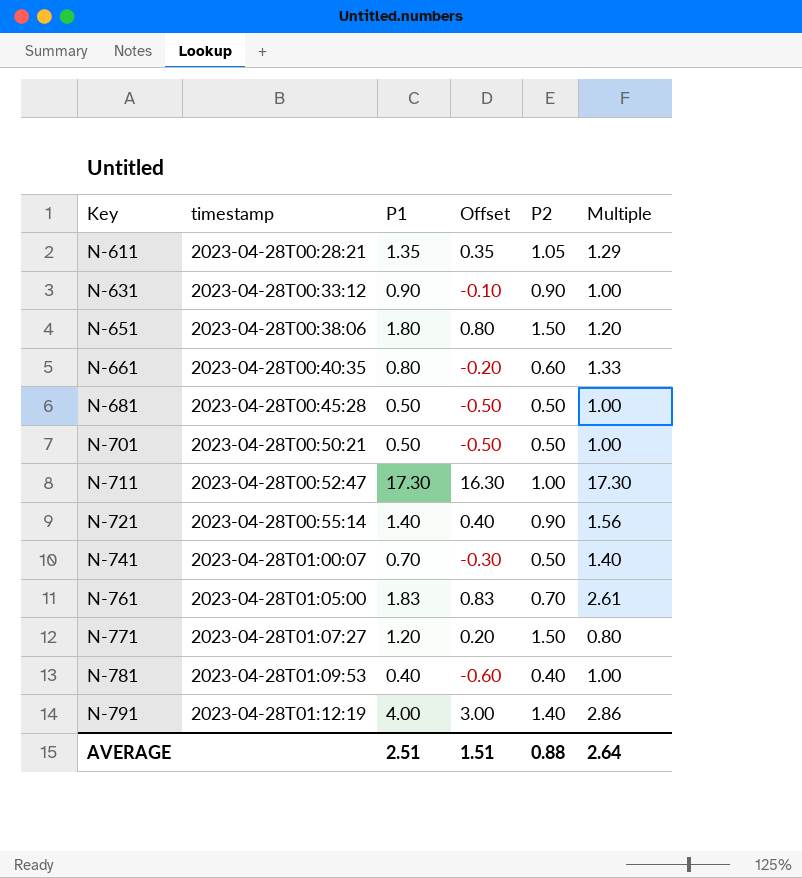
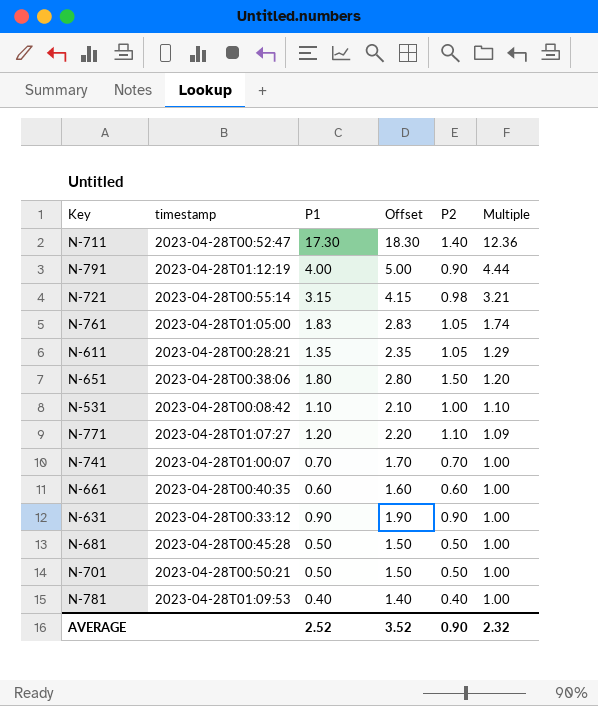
row order: Key ascending -> Multiple descending
column Offset | formula: [P1] - 1 -> [P1] + 1
N-711 | P2: 1.00 -> 1.40
N-711 | Multiple: 17.30 -> 12.36
N-791 | P2: 1.40 -> 0.90
N-791 | Multiple: 2.86 -> 4.44
N-721 | P1: 1.40 -> 3.15
N-721 | P2: 0.90 -> 0.98
N-721 | Multiple: 1.56 -> 3.21
N-761 | P2: 0.70 -> 1.05
N-761 | Multiple: 2.61 -> 1.74
row N-531: none -> 2023-04-28T00:08:42 | 1.10 | 2.10 | 1.00 | 1.10
N-771 | P2: 1.50 -> 1.10
N-771 | Multiple: 0.80 -> 1.09
N-741 | P2: 0.50 -> 0.70
N-741 | Multiple: 1.40 -> 1.00
N-661 | P1: 0.80 -> 0.60
N-661 | Multiple: 1.33 -> 1.00
AVERAGE | P1: 2.51 -> 2.52
AVERAGE | Offset: 1.51 -> 3.52
AVERAGE | P2: 0.88 -> 0.90
AVERAGE | Multiple: 2.64 -> 2.32

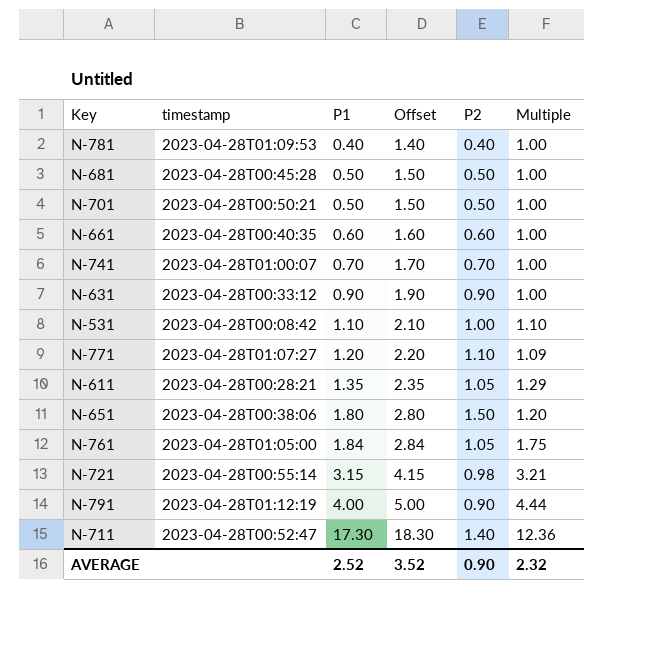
row order: Multiple descending -> P1 ascending
N-761 | P1: 1.83 -> 1.84
N-761 | Offset: 2.83 -> 2.84
N-761 | Multiple: 1.74 -> 1.75

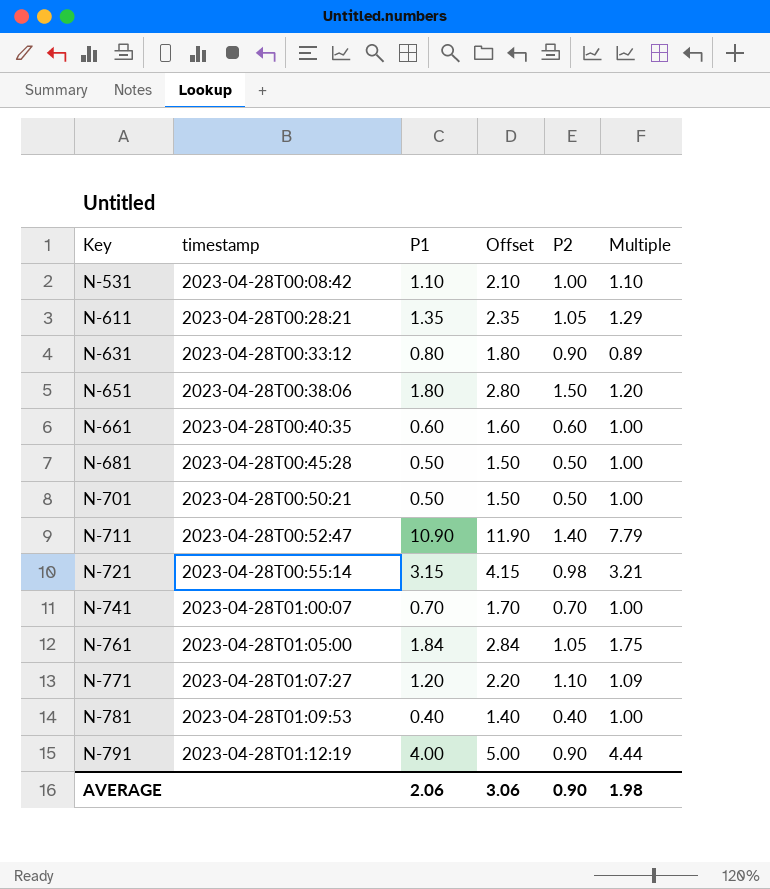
row order: P1 ascending -> Key ascending
N-631 | P1: 0.90 -> 0.80
N-631 | Offset: 1.90 -> 1.80
N-631 | Multiple: 1.00 -> 0.89
N-711 | P1: 17.30 -> 10.90
N-711 | Offset: 18.30 -> 11.90
N-711 | Multiple: 12.36 -> 7.79
AVERAGE | P1: 2.52 -> 2.06
AVERAGE | Offset: 3.52 -> 3.06
AVERAGE | Multiple: 2.32 -> 1.98

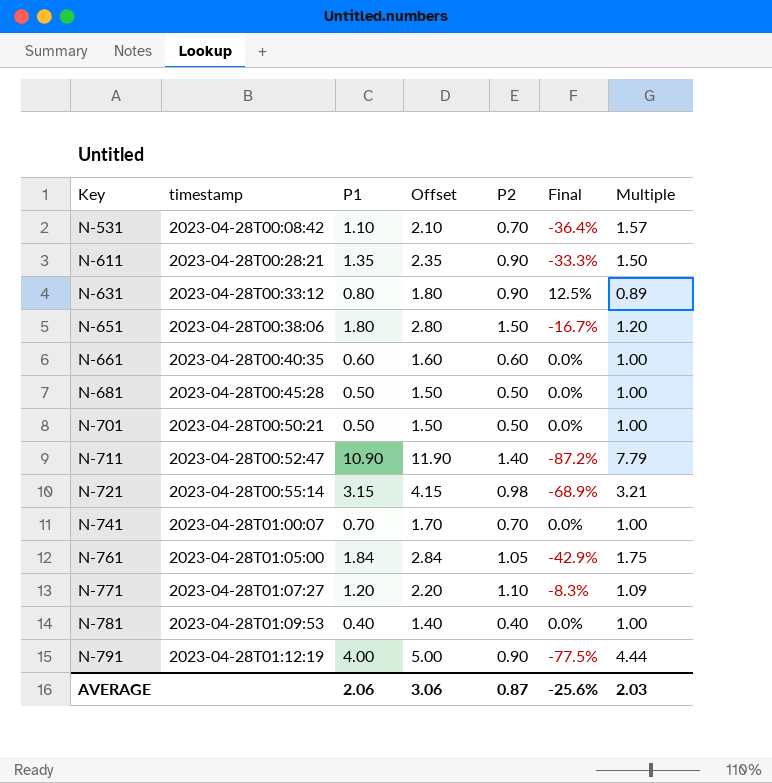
column Final | formula: none -> ([P2] - [P1]) / [P1]
N-531 | P2: 1.00 -> 0.70
N-531 | Multiple: 1.10 -> 1.57
N-611 | P2: 1.05 -> 0.90
N-611 | Multiple: 1.29 -> 1.50
AVERAGE | P2: 0.90 -> 0.87
AVERAGE | Multiple: 1.98 -> 2.03

